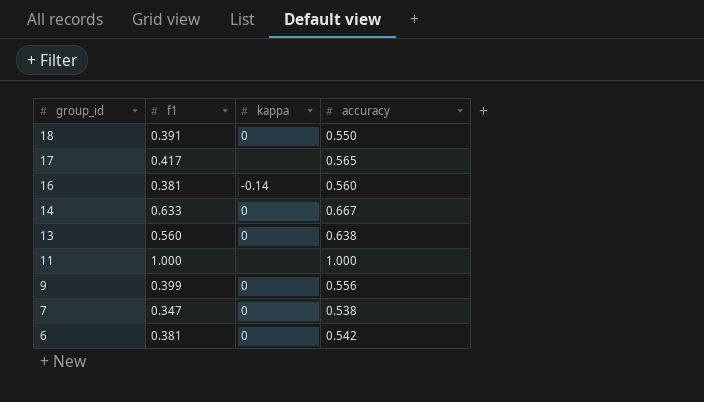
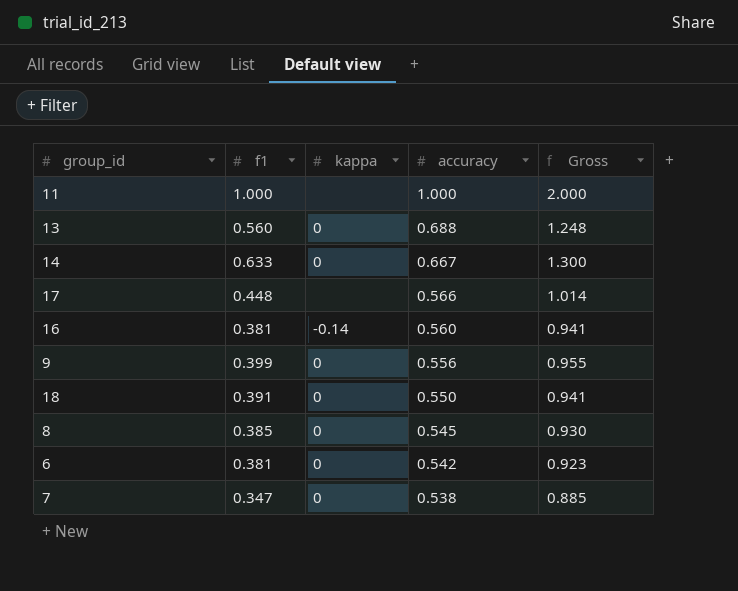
row order: group_id descending -> accuracy descending
column Gross | formula: none -> [f1] + [accuracy]
13 | accuracy: 0.638 -> 0.688
17 | f1: 0.417 -> 0.448
17 | accuracy: 0.565 -> 0.566
row 8: none -> 0.385 | 0 | 0.545 | 0.930

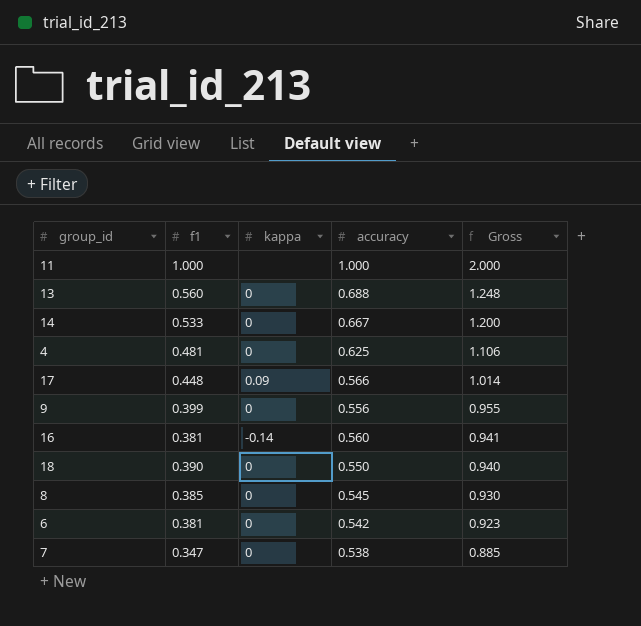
row order: accuracy descending -> Gross descending
14 | f1: 0.633 -> 0.533
14 | Gross: 1.300 -> 1.200
row 4: none -> 0.481 | 0 | 0.625 | 1.106
17 | kappa: none -> 0.09
18 | f1: 0.391 -> 0.390
18 | Gross: 0.941 -> 0.940

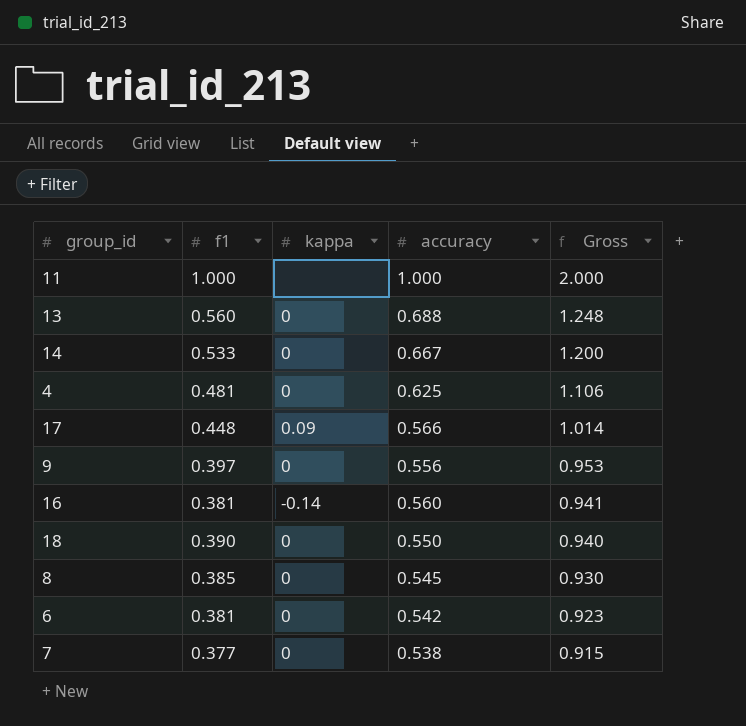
9 | f1: 0.399 -> 0.397
9 | Gross: 0.955 -> 0.953
7 | f1: 0.347 -> 0.377
7 | Gross: 0.885 -> 0.915

